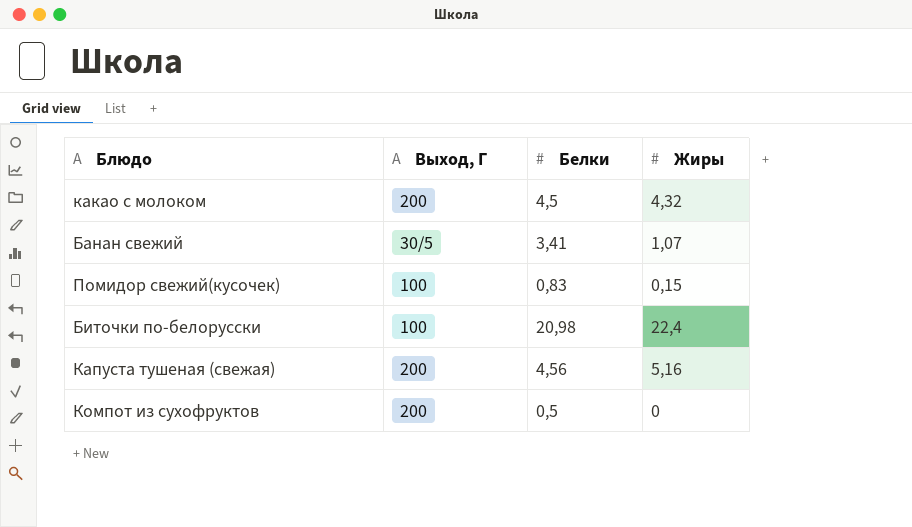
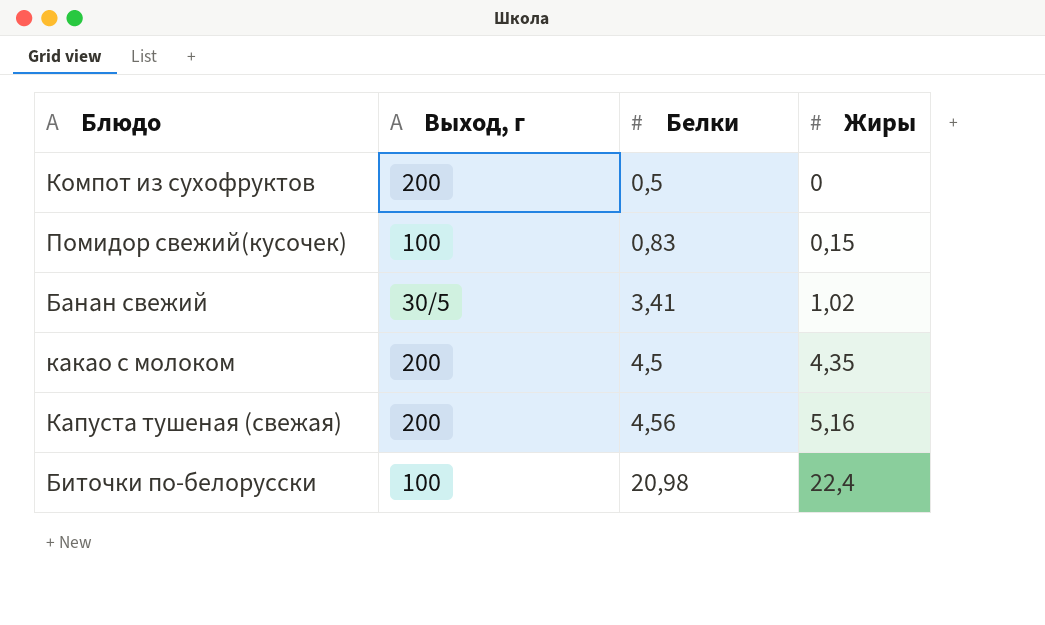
row order: none -> Белки ascending
column name: Выход, Г -> Выход, г
Банан свежий | Жиры: 1,07 -> 1,02
какао с молоком | Жиры: 4,32 -> 4,35

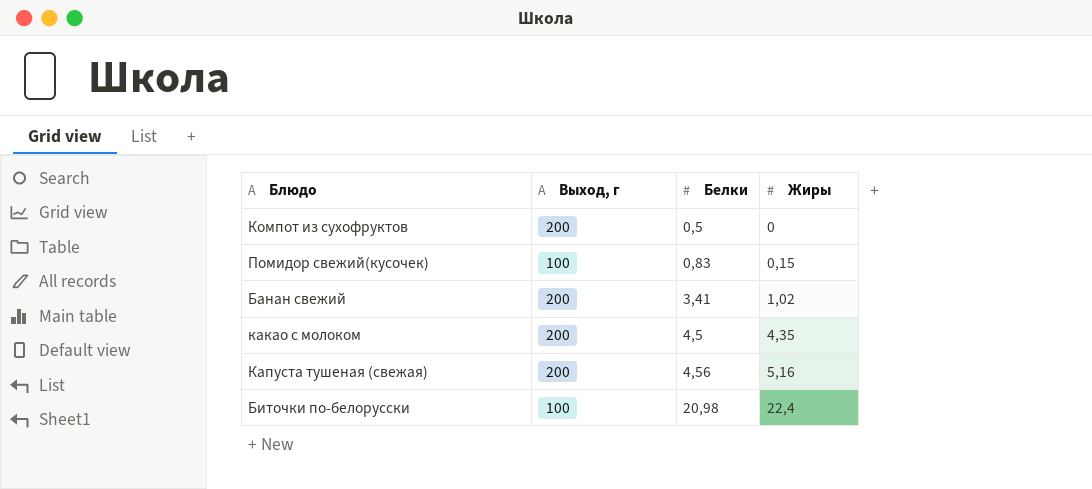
Банан свежий | Выход, г: 30/5 -> 200

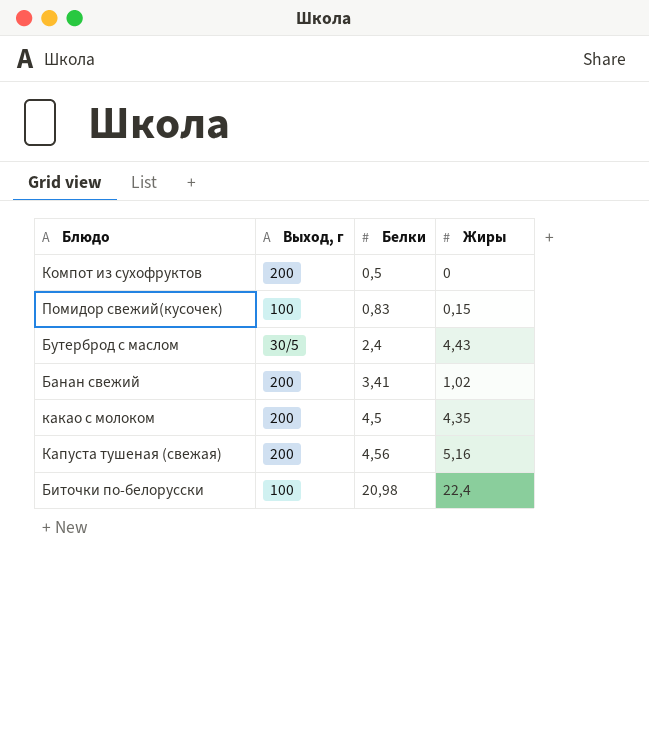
row Бутерброд с маслом: none -> 30/5 | 2,4 | 4,43

